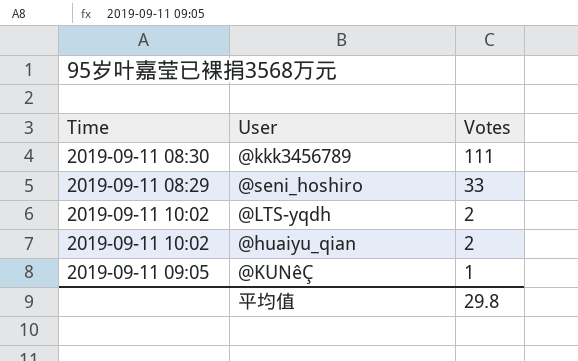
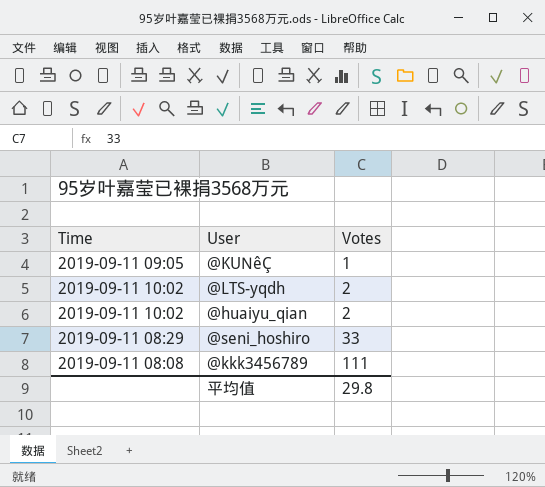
row order: Votes descending -> Votes ascending
@kkk3456789 | Time: 2019-09-11 08:30 -> 2019-09-11 08:08

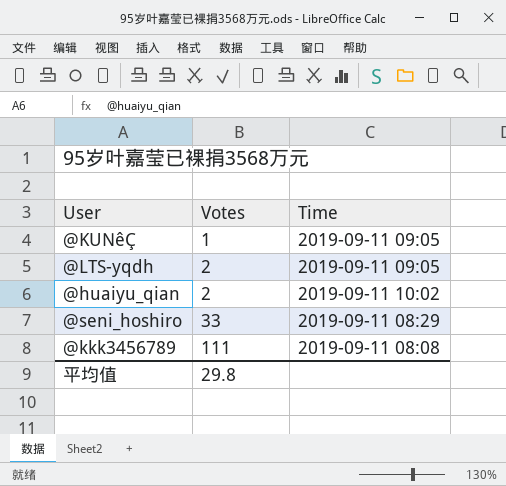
column Time | position: 1 -> 3
@LTS-yqdh | Time: 2019-09-11 10:02 -> 2019-09-11 09:05

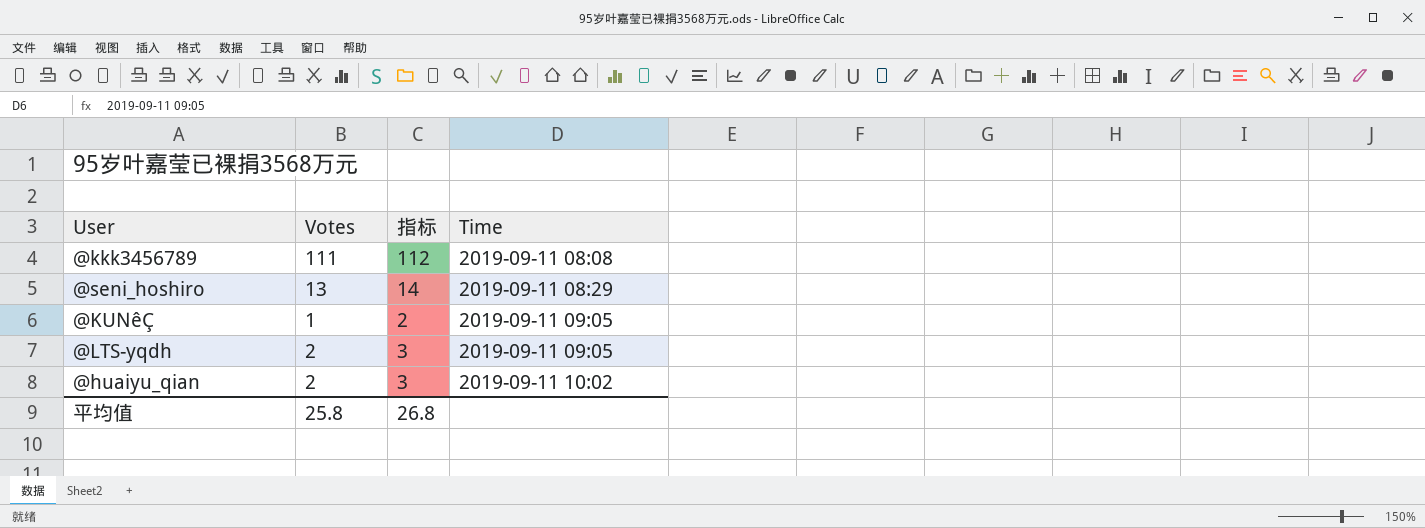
row order: Votes ascending -> Time ascending
column 指标 | formula: none -> [Votes] + 1
@seni_hoshiro | Votes: 33 -> 13
平均值 | Votes: 29.8 -> 25.8

